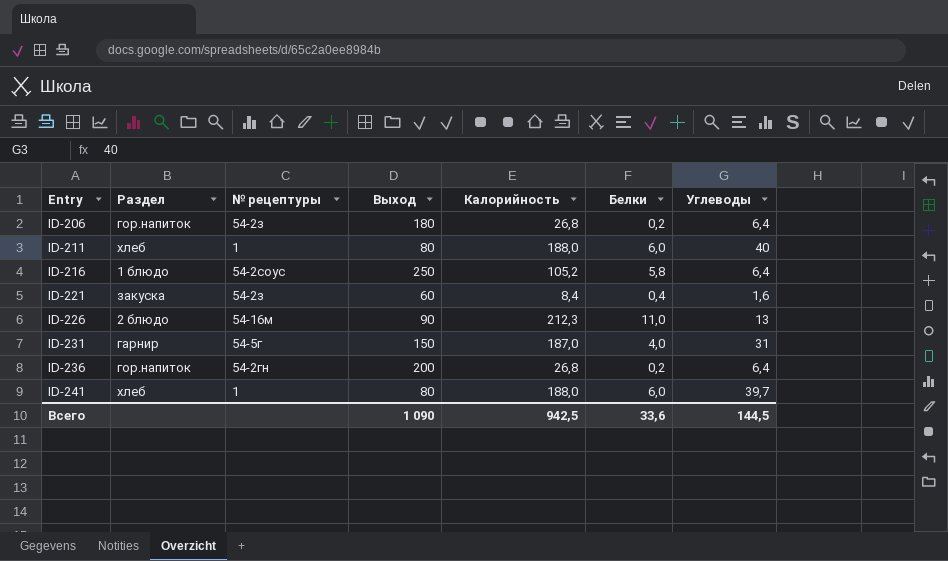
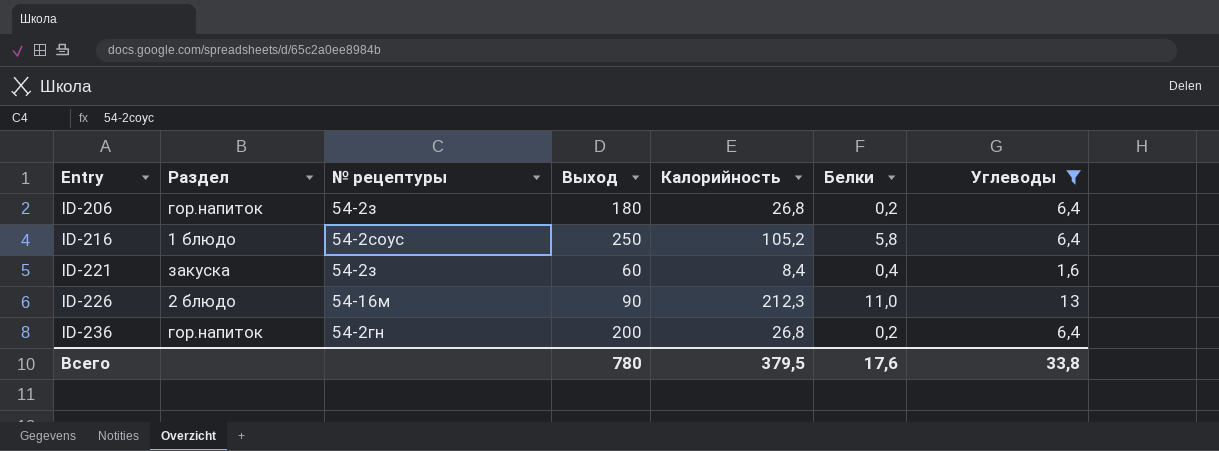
filter: none -> Углеводы <= 13
Всего | Выход: 1 090 -> 780
Всего | Калорийность: 942,5 -> 379,5
Всего | Белки: 33,6 -> 17,6
Всего | Углеводы: 144,5 -> 33,8

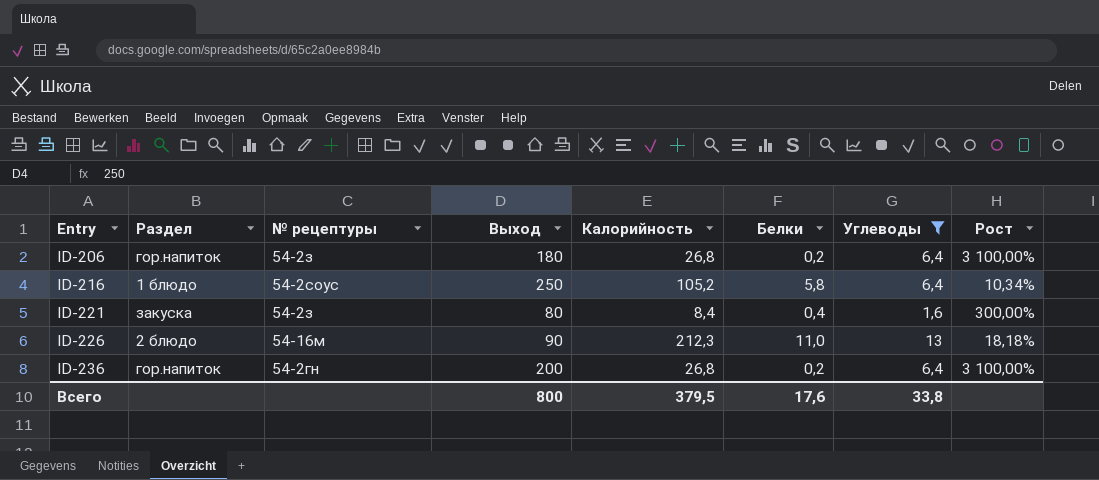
column Рост | formula: none -> ([Углеводы] - [Белки]) / [Белки]
ID-221 | Выход: 60 -> 80
Всего | Выход: 780 -> 800

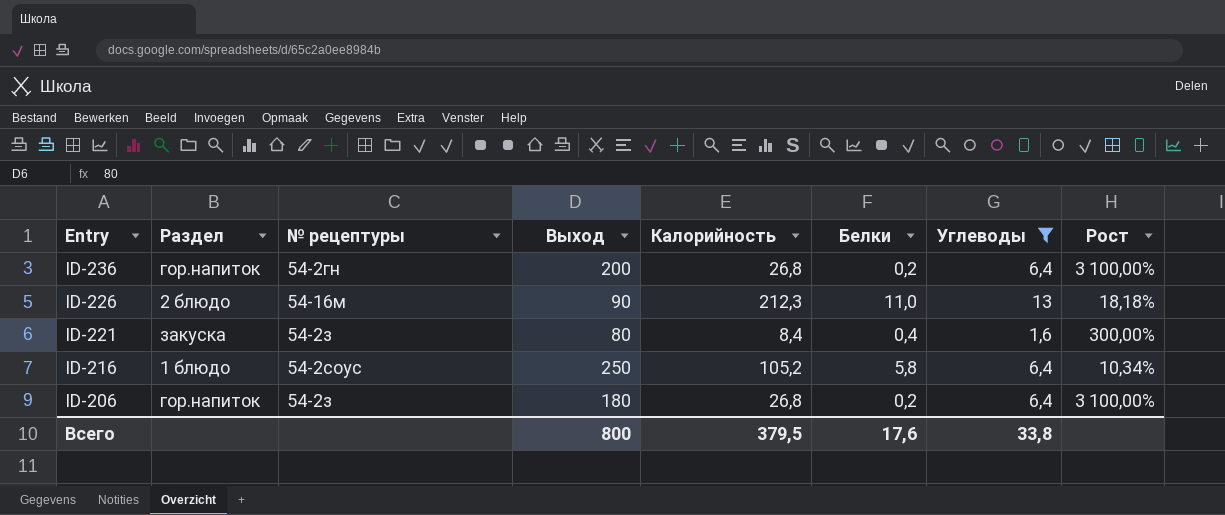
row order: Entry ascending -> Entry descending

